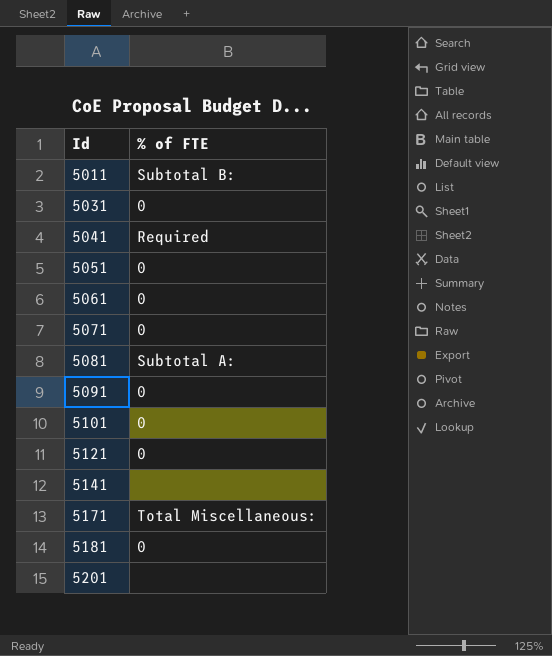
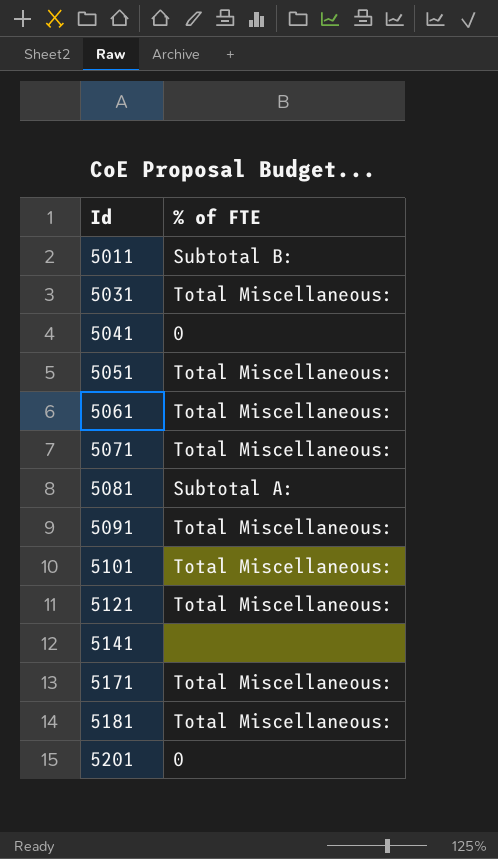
5031 | % of FTE: 0 -> Total Miscellaneous:
5041 | % of FTE: Required -> 0
5051 | % of FTE: 0 -> Total Miscellaneous:
5061 | % of FTE: 0 -> Total Miscellaneous:
5071 | % of FTE: 0 -> Total Miscellaneous:
5091 | % of FTE: 0 -> Total Miscellaneous:
5101 | % of FTE: 0 -> Total Miscellaneous:
5121 | % of FTE: 0 -> Total Miscellaneous:
5181 | % of FTE: 0 -> Total Miscellaneous:
5201 | % of FTE: none -> 0

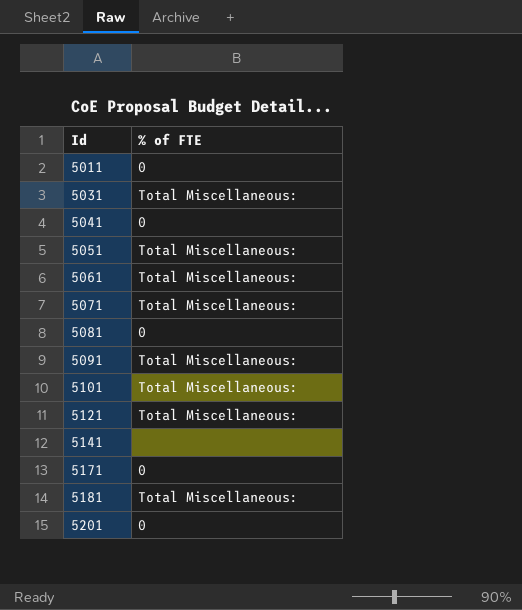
5011 | % of FTE: Subtotal B: -> 0
5081 | % of FTE: Subtotal A: -> 0
5171 | % of FTE: Total Miscellaneous: -> 0

